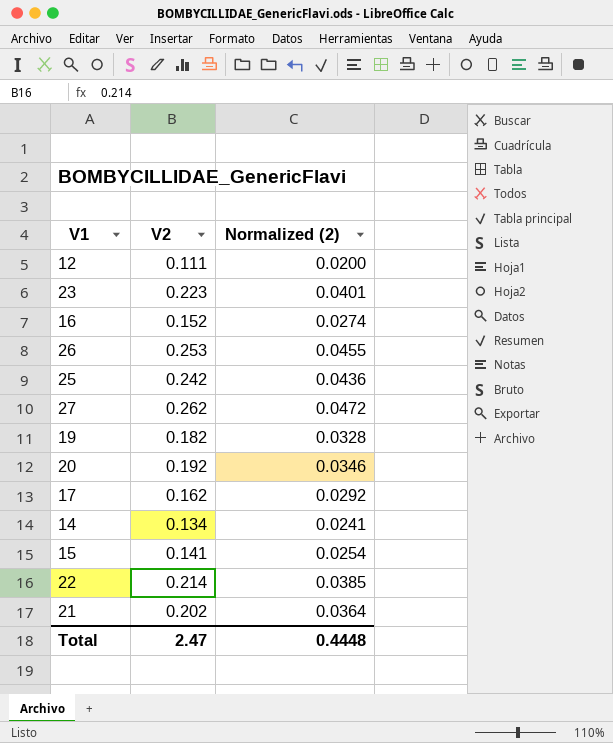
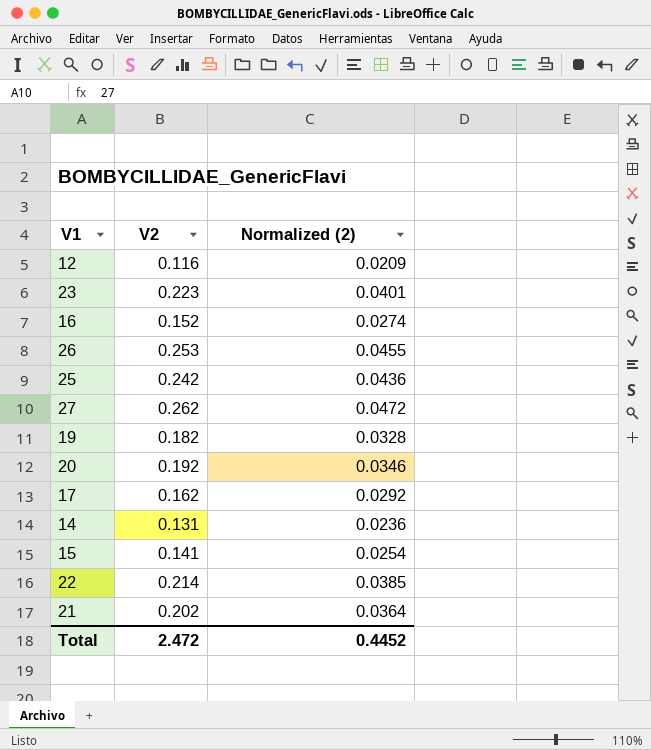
12 | V2: 0.111 -> 0.116
12 | Normalized (2): 0.0200 -> 0.0209
14 | V2: 0.134 -> 0.131
14 | Normalized (2): 0.0241 -> 0.0236
Total | V2: 2.47 -> 2.472
Total | Normalized (2): 0.4448 -> 0.4452

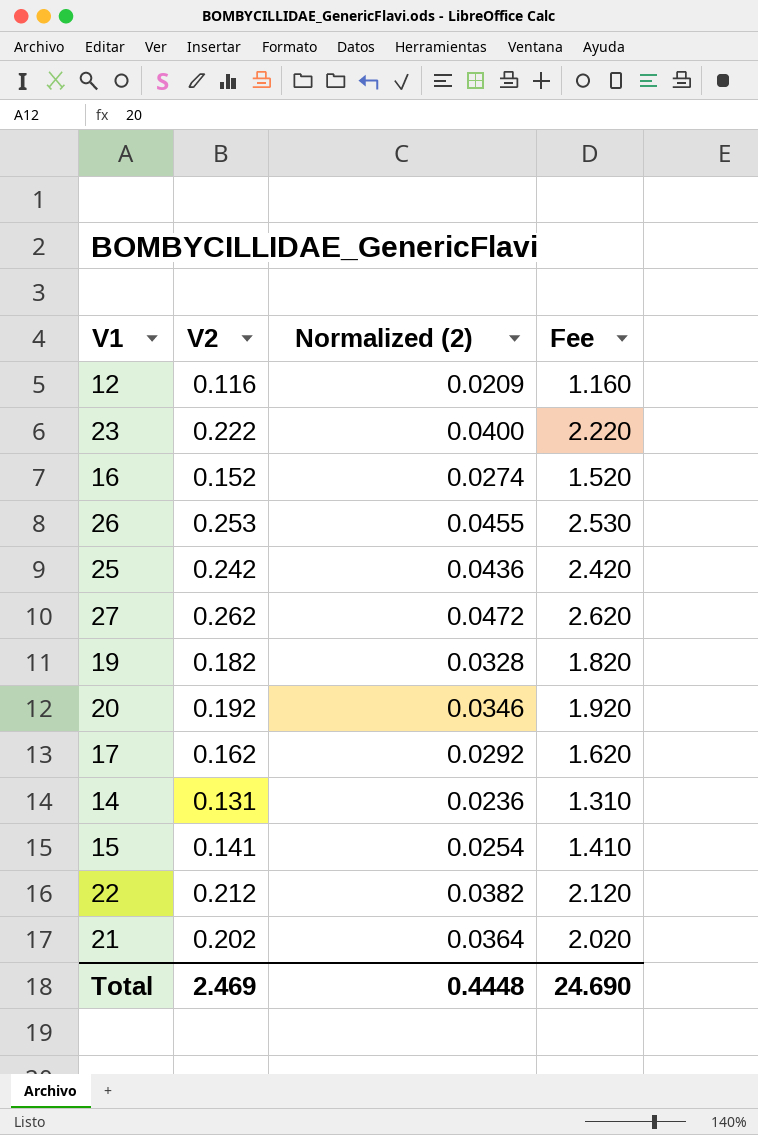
column Fee | formula: none -> [V2] * 10
23 | V2: 0.223 -> 0.222
23 | Normalized (2): 0.0401 -> 0.0400
22 | V2: 0.214 -> 0.212
22 | Normalized (2): 0.0385 -> 0.0382
Total | V2: 2.472 -> 2.469
Total | Normalized (2): 0.4452 -> 0.4448

